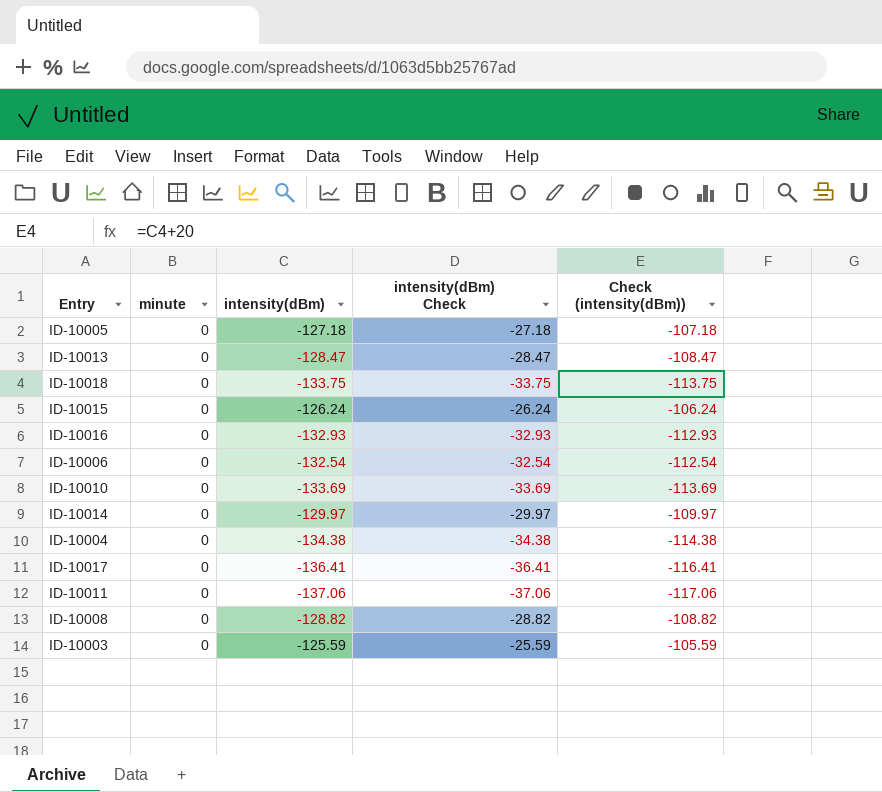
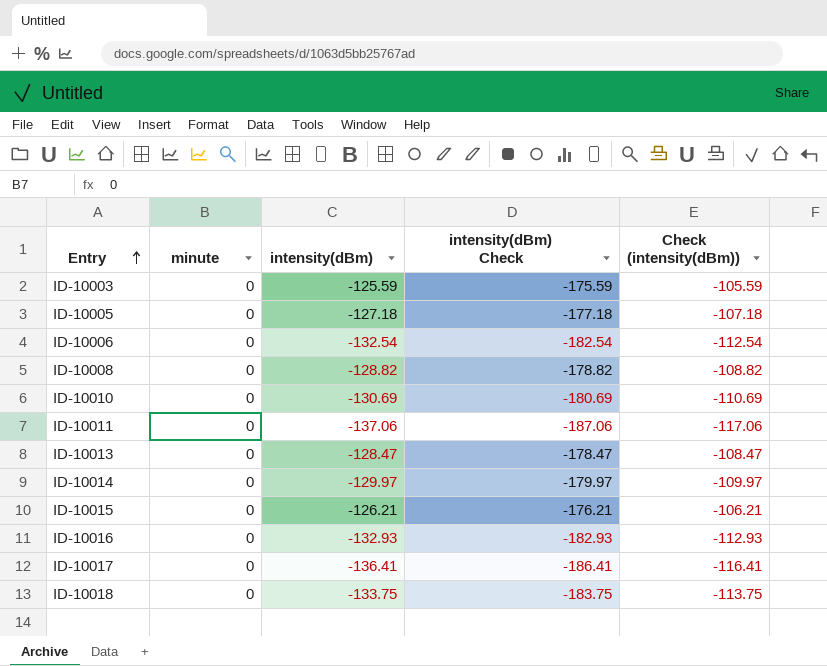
row order: none -> Entry ascending
column intensity(dBm) Check | formula: [intensity(dBm)] + 100 -> [intensity(dBm)] - 50
row ID-10004: 0 | -134.38 | -34.38 | -114.38 -> none
ID-10010 | intensity(dBm): -133.69 -> -130.69
ID-10010 | Check (intensity(dBm)): -113.69 -> -110.69
ID-10015 | intensity(dBm): -126.24 -> -126.21
ID-10015 | Check (intensity(dBm)): -106.24 -> -106.21

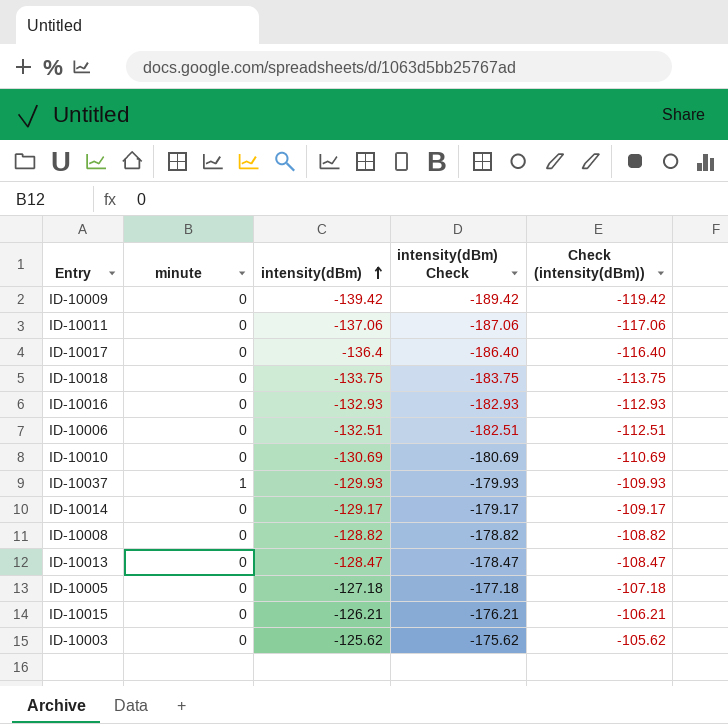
row order: Entry ascending -> intensity(dBm) ascending
row ID-10009: none -> 0 | -139.42 | -189.42 | -119.42
ID-10017 | intensity(dBm): -136.41 -> -136.4
ID-10017 | intensity(dBm) Check: -186.41 -> -186.40
ID-10017 | Check (intensity(dBm)): -116.41 -> -116.40
ID-10006 | intensity(dBm): -132.54 -> -132.51
ID-10006 | intensity(dBm) Check: -182.54 -> -182.51
ID-10006 | Check (intensity(dBm)): -112.54 -> -112.51
row ID-10037: none -> 1 | -129.93 | -179.93 | -109.93
ID-10014 | intensity(dBm): -129.97 -> -129.17
ID-10014 | intensity(dBm) Check: -179.97 -> -179.17
ID-10014 | Check (intensity(dBm)): -109.97 -> -109.17
ID-10003 | intensity(dBm): -125.59 -> -125.62
ID-10003 | intensity(dBm) Check: -175.59 -> -175.62
ID-10003 | Check (intensity(dBm)): -105.59 -> -105.62

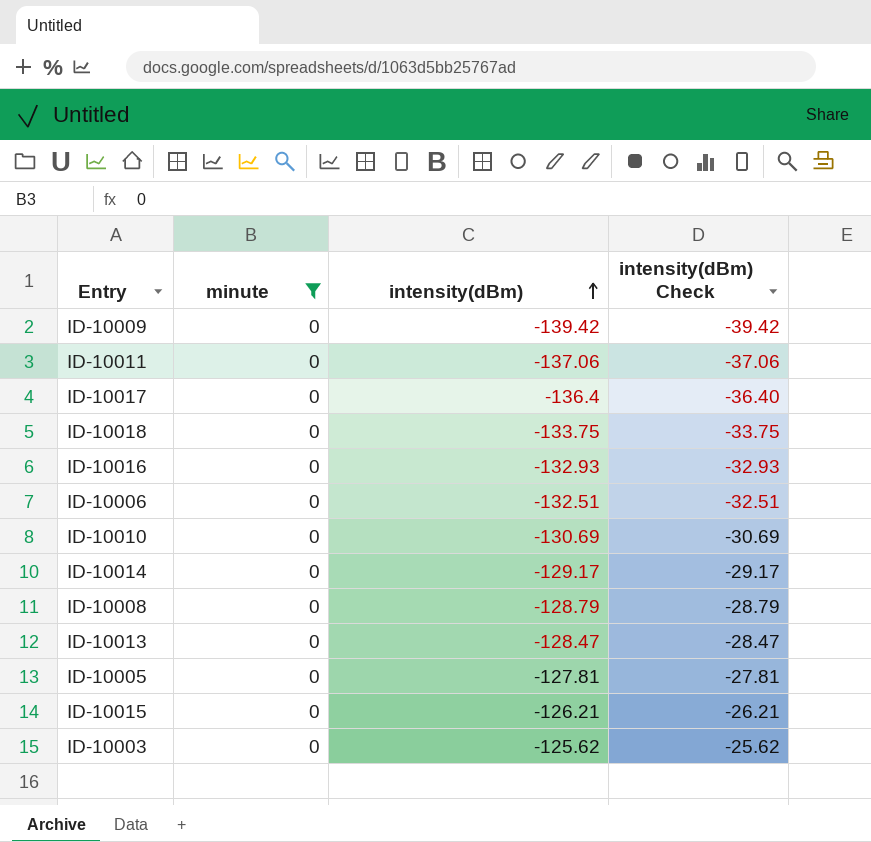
filter: none -> minute = 0
column Check (intensity(dBm)) | formula: [intensity(dBm)] + 20 -> none
column intensity(dBm) Check | formula: [intensity(dBm)] - 50 -> [intensity(dBm)] + 100
ID-10008 | intensity(dBm): -128.82 -> -128.79
ID-10005 | intensity(dBm): -127.18 -> -127.81

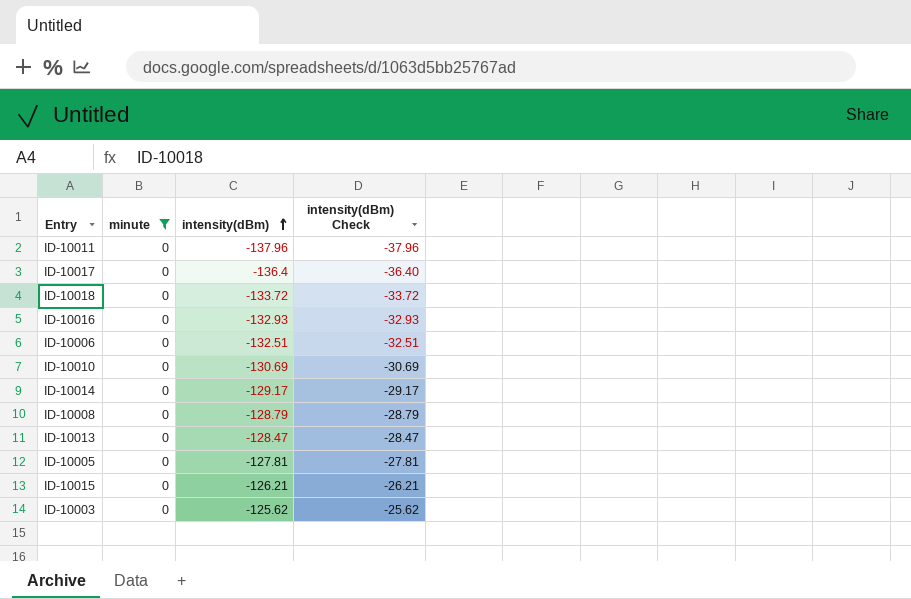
row ID-10009: 0 | -139.42 | -39.42 -> none
ID-10011 | intensity(dBm): -137.06 -> -137.96
ID-10011 | intensity(dBm) Check: -37.06 -> -37.96
ID-10018 | intensity(dBm): -133.75 -> -133.72
ID-10018 | intensity(dBm) Check: -33.75 -> -33.72

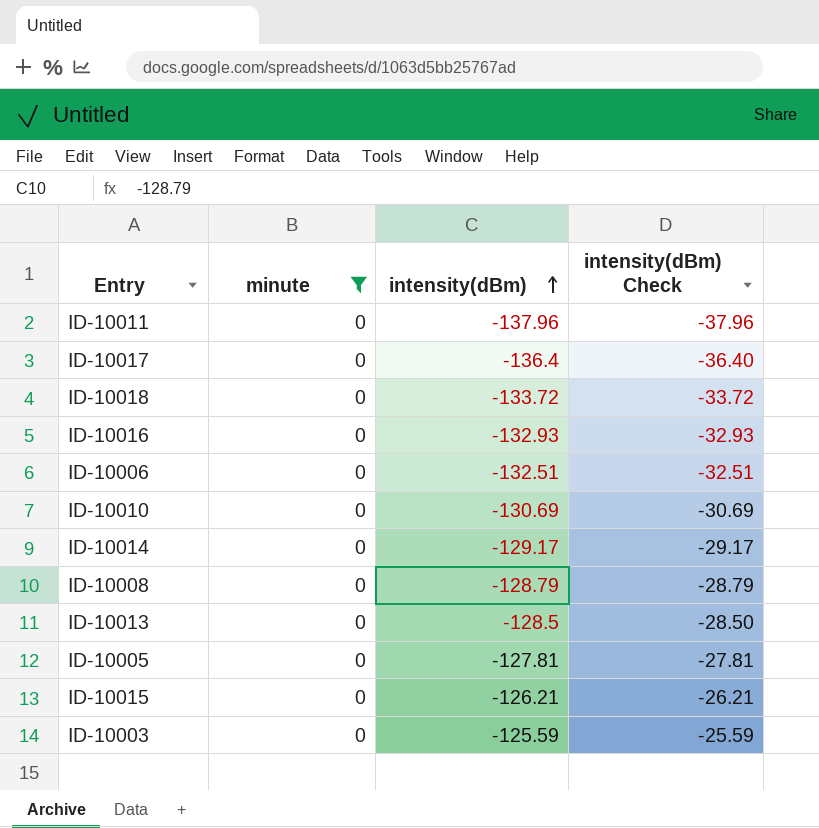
ID-10013 | intensity(dBm): -128.47 -> -128.5
ID-10013 | intensity(dBm) Check: -28.47 -> -28.50
ID-10003 | intensity(dBm): -125.62 -> -125.59
ID-10003 | intensity(dBm) Check: -25.62 -> -25.59

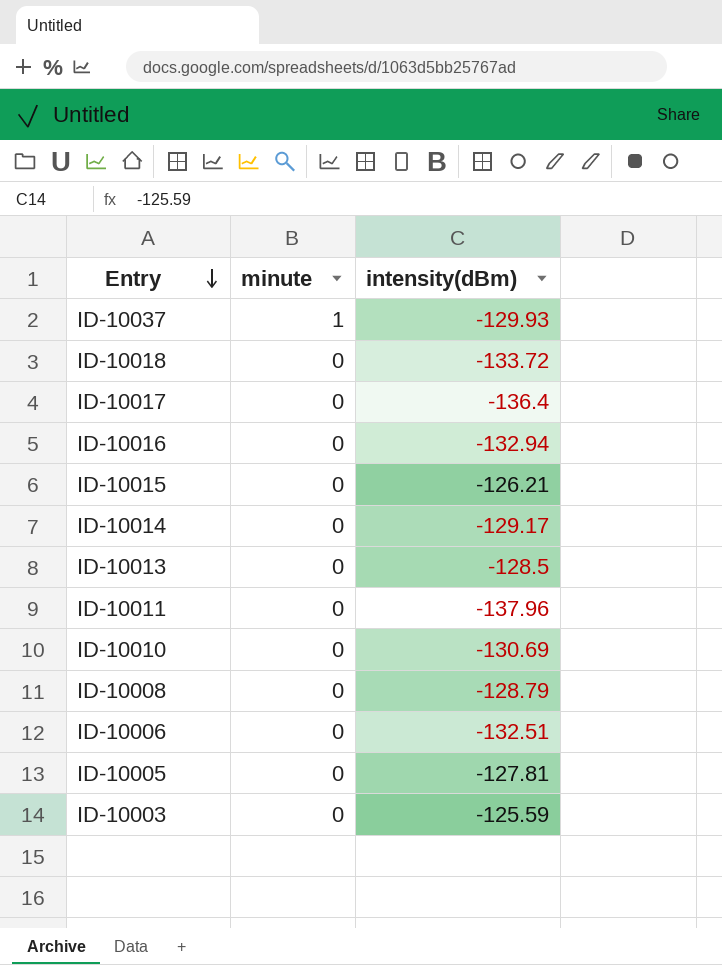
filter: minute = 0 -> none
row order: intensity(dBm) ascending -> Entry descending
column intensity(dBm) Check | formula: [intensity(dBm)] + 100 -> none
ID-10016 | intensity(dBm): -132.93 -> -132.94

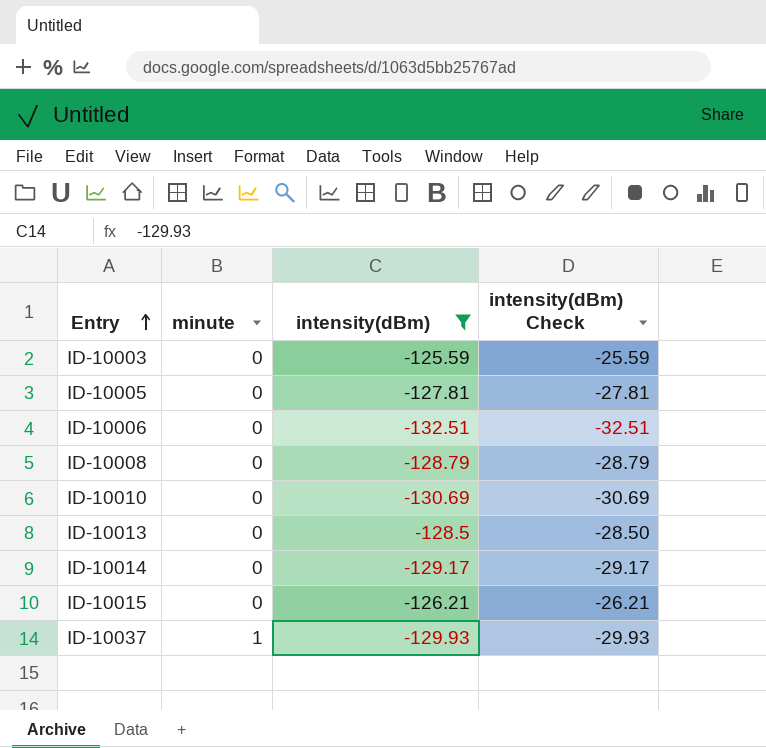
filter: none -> intensity(dBm) >= -132.51
row order: Entry descending -> Entry ascending
column intensity(dBm) Check | formula: none -> [intensity(dBm)] + 100

